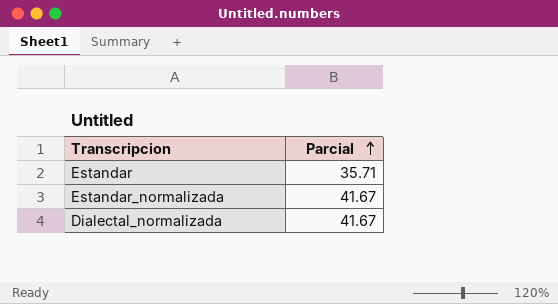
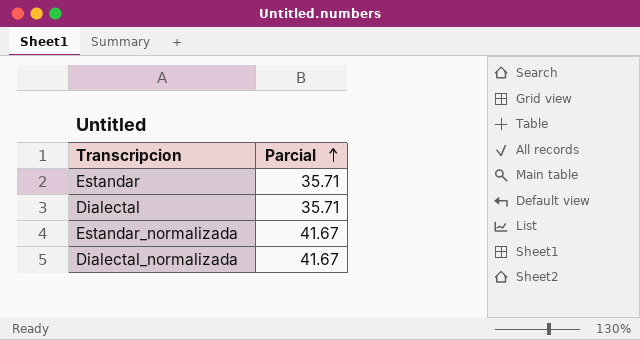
row Dialectal: none -> 35.71

